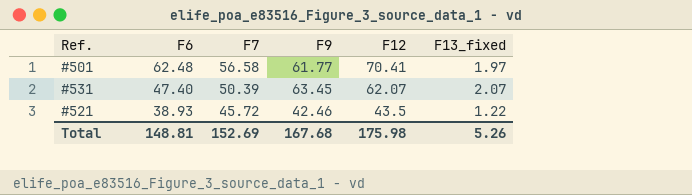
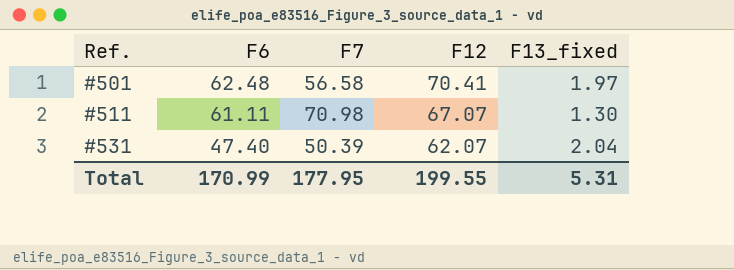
column F9 | position: 4 -> none
row #521: 38.93 | 45.72 | 42.46 | 43.5 | 1.22 -> none
row #511: none -> 61.11 | 70.98 | 67.07 | 1.30
#531 | F13_fixed: 2.07 -> 2.04
Total | F6: 148.81 -> 170.99
Total | F7: 152.69 -> 177.95
Total | F12: 175.98 -> 199.55
Total | F13_fixed: 5.26 -> 5.31

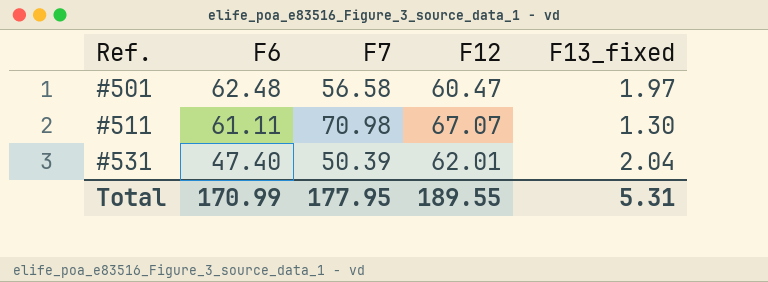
#501 | F12: 70.41 -> 60.47
#531 | F12: 62.07 -> 62.01
Total | F12: 199.55 -> 189.55

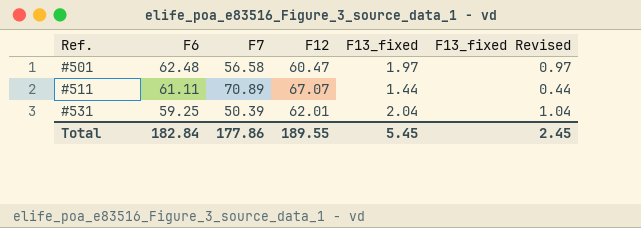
column F13_fixed Revised | formula: none -> [F13_fixed] - 1
#511 | F7: 70.98 -> 70.89
#511 | F13_fixed: 1.30 -> 1.44
#531 | F6: 47.40 -> 59.25
Total | F6: 170.99 -> 182.84
Total | F7: 177.95 -> 177.86
Total | F13_fixed: 5.31 -> 5.45

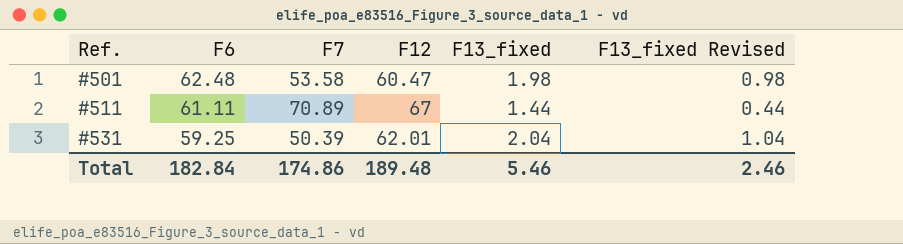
#501 | F7: 56.58 -> 53.58
#501 | F13_fixed: 1.97 -> 1.98
#501 | F13_fixed Revised: 0.97 -> 0.98
#511 | F12: 67.07 -> 67
Total | F7: 177.86 -> 174.86
Total | F12: 189.55 -> 189.48
Total | F13_fixed: 5.45 -> 5.46
Total | F13_fixed Revised: 2.45 -> 2.46

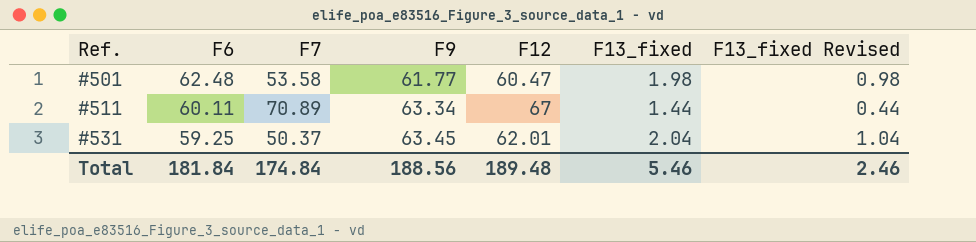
column F9 | position: none -> 4
#511 | F6: 61.11 -> 60.11
#531 | F7: 50.39 -> 50.37
Total | F6: 182.84 -> 181.84
Total | F7: 174.86 -> 174.84

